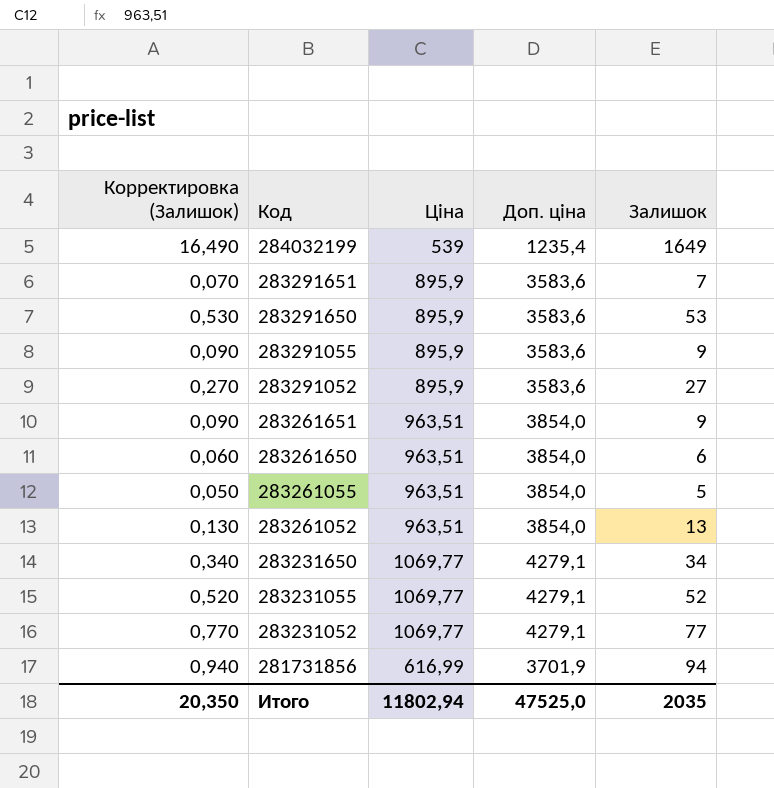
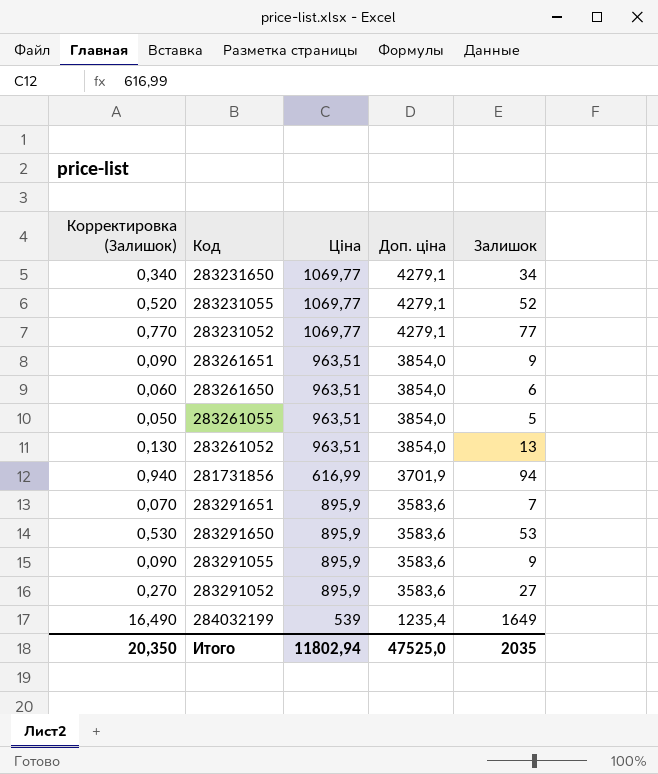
row order: Код descending -> Доп. ціна descending

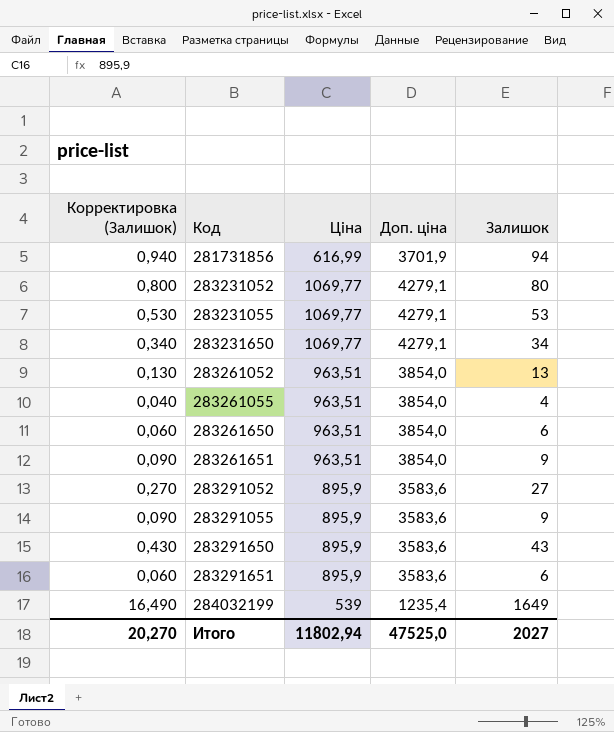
row order: Доп. ціна descending -> Код ascending
283231052 | Корректировка (Залишок): 0,770 -> 0,800
283231052 | Залишок: 77 -> 80
283231055 | Корректировка (Залишок): 0,520 -> 0,530
283231055 | Залишок: 52 -> 53
283261055 | Корректировка (Залишок): 0,050 -> 0,040
283261055 | Залишок: 5 -> 4
283291650 | Корректировка (Залишок): 0,530 -> 0,430
283291650 | Залишок: 53 -> 43
283291651 | Корректировка (Залишок): 0,070 -> 0,060
283291651 | Залишок: 7 -> 6
Итого | Корректировка (Залишок): 20,350 -> 20,270
Итого | Залишок: 2035 -> 2027

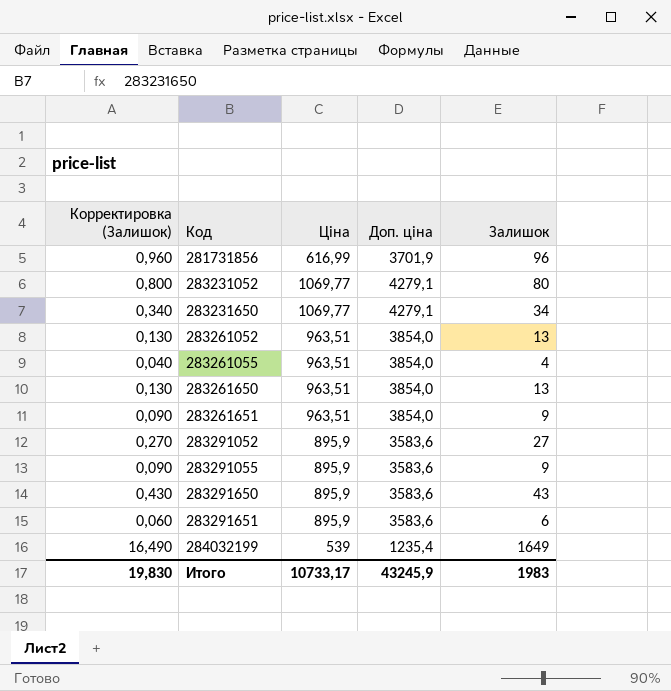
row 283231055: 0,530 | 1069,77 | 4279,1 | 53 -> none
281731856 | Корректировка (Залишок): 0,940 -> 0,960
281731856 | Залишок: 94 -> 96
283261650 | Корректировка (Залишок): 0,060 -> 0,130
283261650 | Залишок: 6 -> 13
Итого | Корректировка (Залишок): 20,270 -> 19,830
Итого | Ціна: 11802,94 -> 10733,17
Итого | Доп. ціна: 47525,0 -> 43245,9
Итого | Залишок: 2027 -> 1983

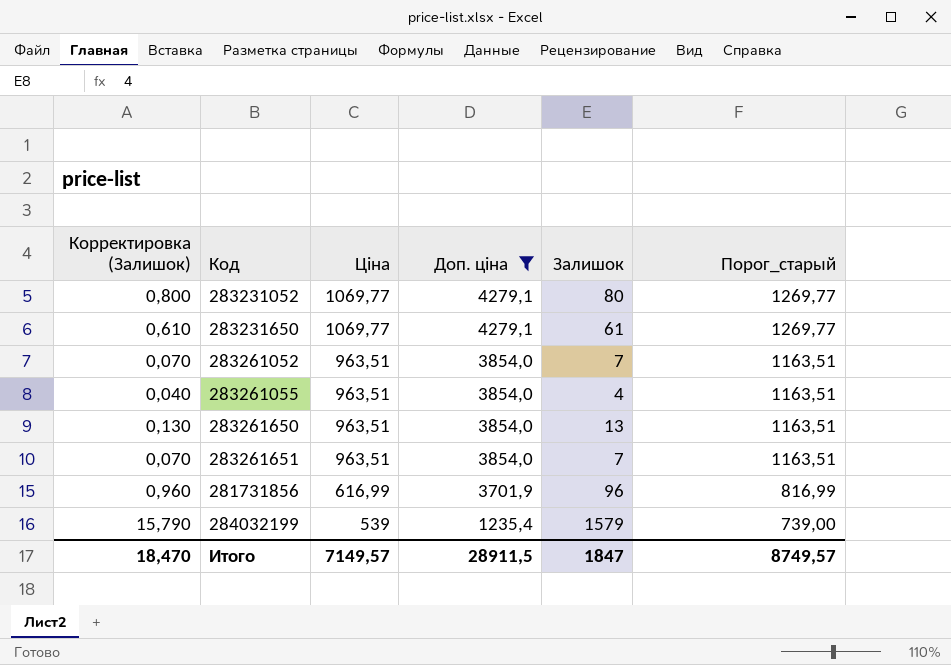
filter: none -> Доп. ціна != 3583,6
row order: Код ascending -> Ціна descending
column Порог_старый | formula: none -> [Ціна] + 200
283231650 | Корректировка (Залишок): 0,340 -> 0,610
283231650 | Залишок: 34 -> 61
283261052 | Корректировка (Залишок): 0,130 -> 0,070
283261052 | Залишок: 13 -> 7
283261651 | Корректировка (Залишок): 0,090 -> 0,070
283261651 | Залишок: 9 -> 7
284032199 | Корректировка (Залишок): 16,490 -> 15,790
284032199 | Залишок: 1649 -> 1579
Итого | Корректировка (Залишок): 19,830 -> 18,470
Итого | Ціна: 10733,17 -> 7149,57
Итого | Доп. ціна: 43245,9 -> 28911,5
Итого | Залишок: 1983 -> 1847

